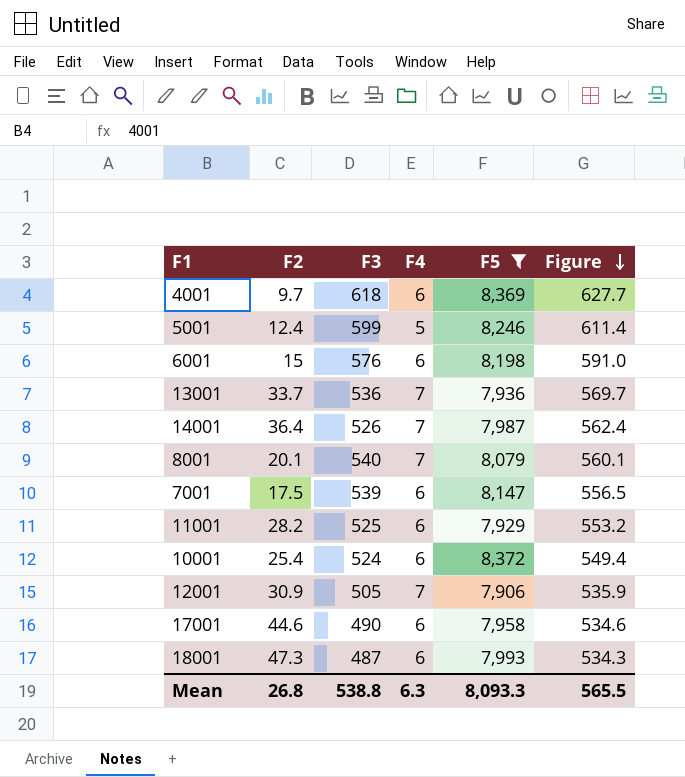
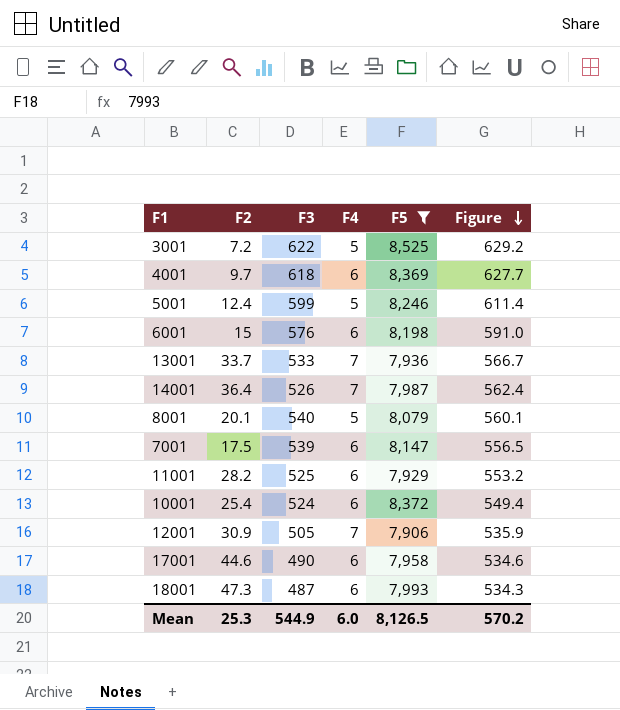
row 3001: none -> 7.2 | 622 | 5 | 8,525 | 629.2
13001 | F3: 536 -> 533
13001 | Figure: 569.7 -> 566.7
8001 | F4: 7 -> 5
Mean | F2: 26.8 -> 25.3
Mean | F3: 538.8 -> 544.9
Mean | F4: 6.3 -> 6.0
Mean | F5: 8,093.3 -> 8,126.5
Mean | Figure: 565.5 -> 570.2

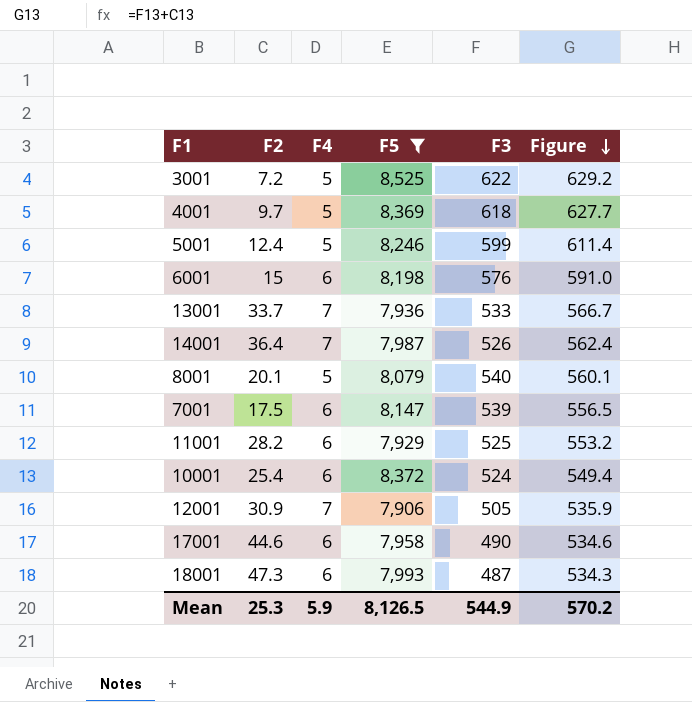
column F3 | position: 3 -> 5
4001 | F4: 6 -> 5
Mean | F4: 6.0 -> 5.9

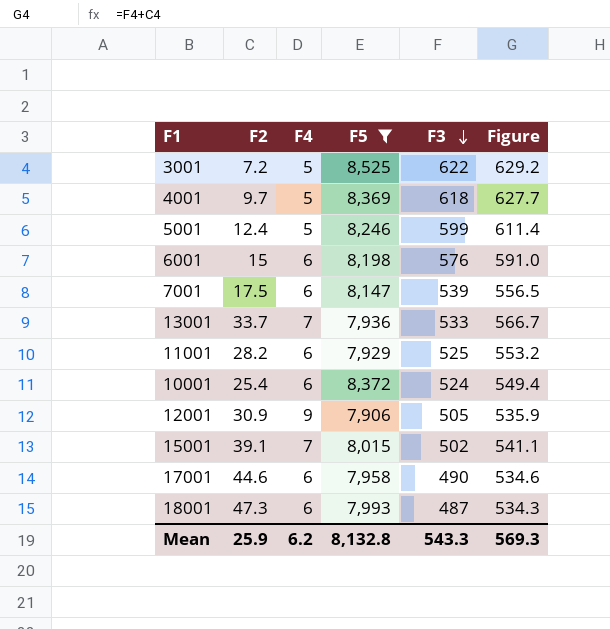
row order: Figure descending -> F3 descending
row 14001: 36.4 | 7 | 7,987 | 526 | 562.4 -> none
row 8001: 20.1 | 5 | 8,079 | 540 | 560.1 -> none
12001 | F4: 7 -> 9
row 15001: none -> 39.1 | 7 | 8,015 | 502 | 541.1
Mean | F2: 25.3 -> 25.9
Mean | F4: 5.9 -> 6.2
Mean | F5: 8,126.5 -> 8,132.8
Mean | F3: 544.9 -> 543.3
Mean | Figure: 570.2 -> 569.3

